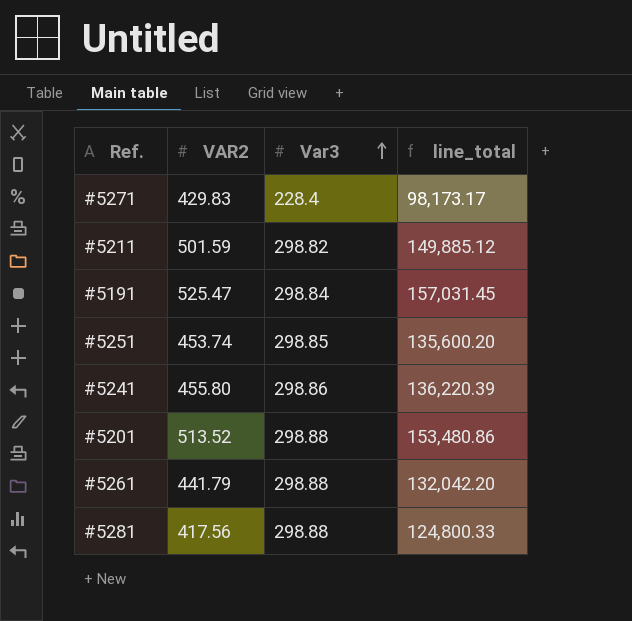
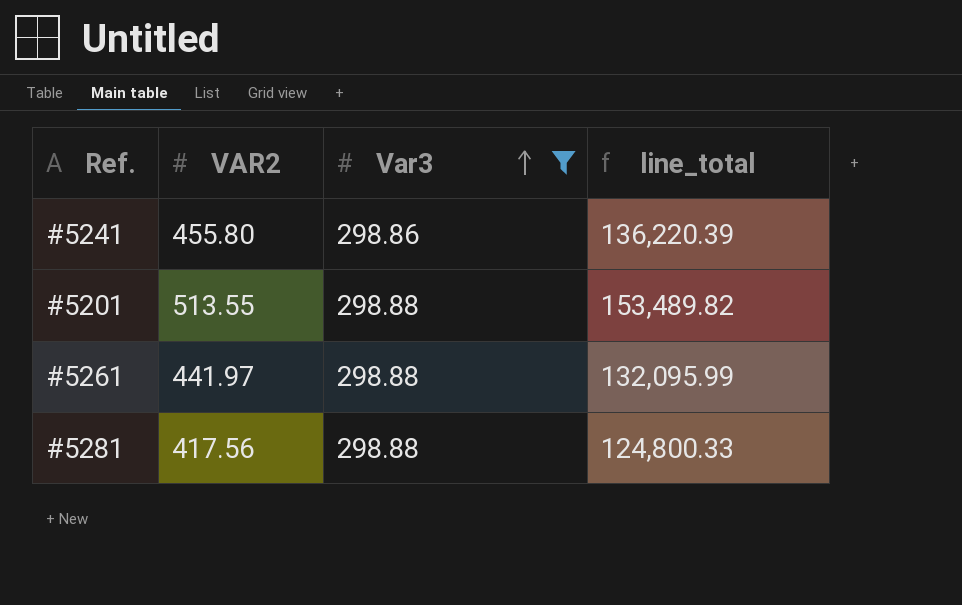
filter: none -> Var3 >= 298.86
#5201 | VAR2: 513.52 -> 513.55
#5201 | line_total: 153,480.86 -> 153,489.82
#5261 | VAR2: 441.79 -> 441.97
#5261 | line_total: 132,042.20 -> 132,095.99

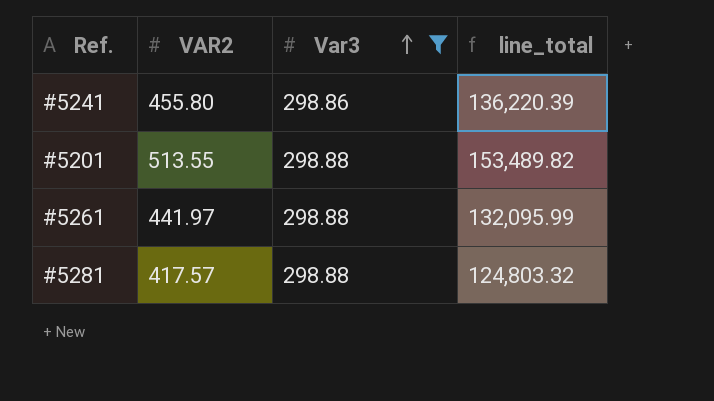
#5281 | VAR2: 417.56 -> 417.57
#5281 | line_total: 124,800.33 -> 124,803.32

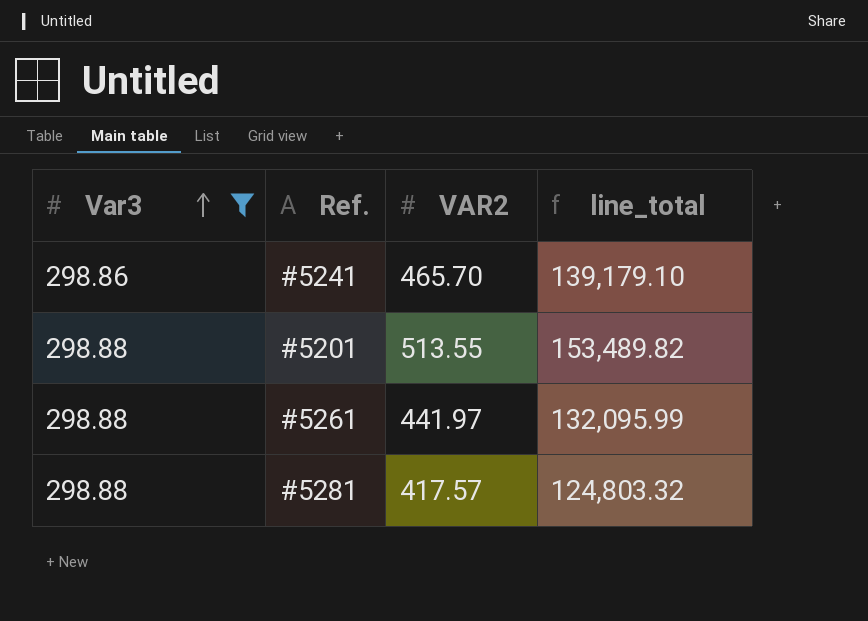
column Var3 | position: 3 -> 1
#5241 | VAR2: 455.80 -> 465.70
#5241 | line_total: 136,220.39 -> 139,179.10

